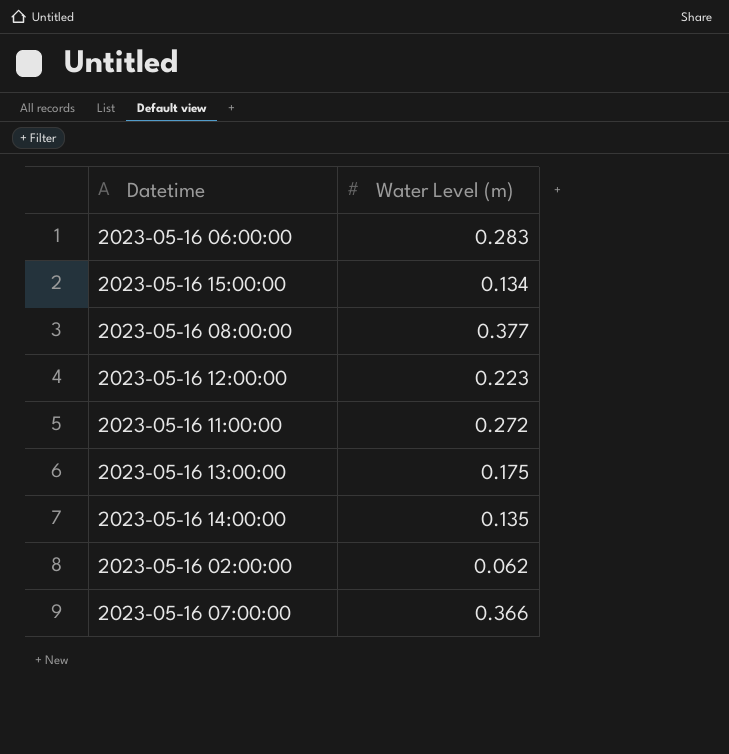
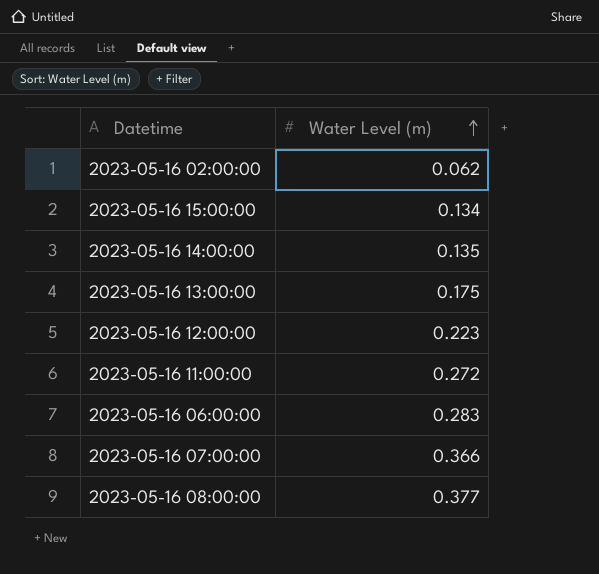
row order: none -> Water Level (m) ascending

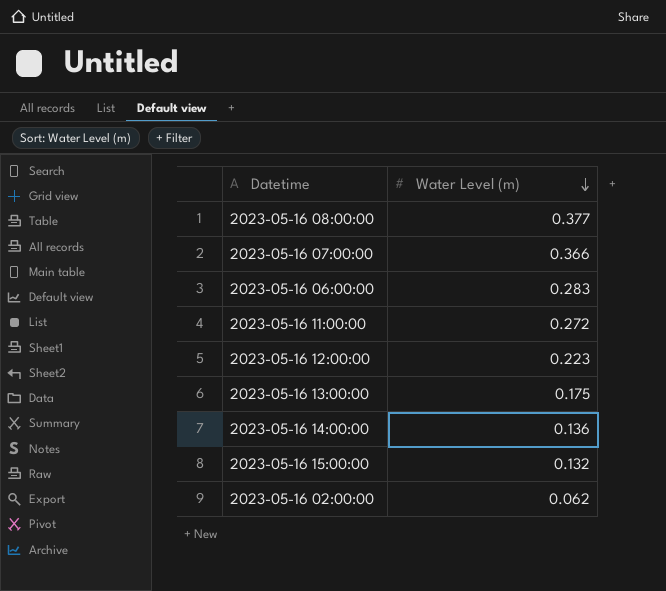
row order: Water Level (m) ascending -> Water Level (m) descending
2023-05-16 14:00:00 | Water Level (m): 0.135 -> 0.136
2023-05-16 15:00:00 | Water Level (m): 0.134 -> 0.132

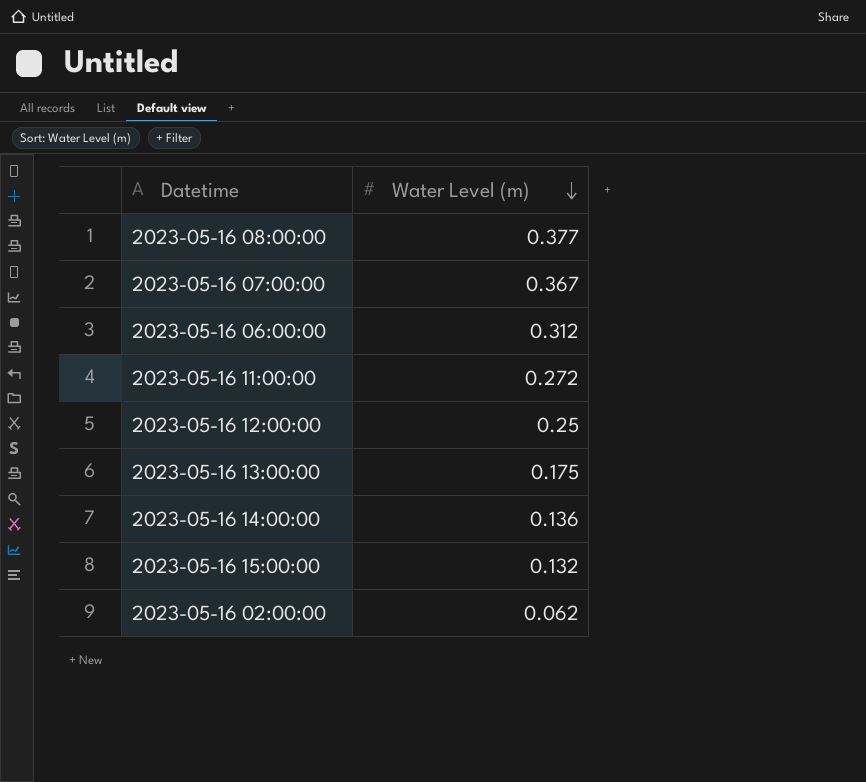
2023-05-16 07:00:00 | Water Level (m): 0.366 -> 0.367
2023-05-16 06:00:00 | Water Level (m): 0.283 -> 0.312
2023-05-16 12:00:00 | Water Level (m): 0.223 -> 0.25

